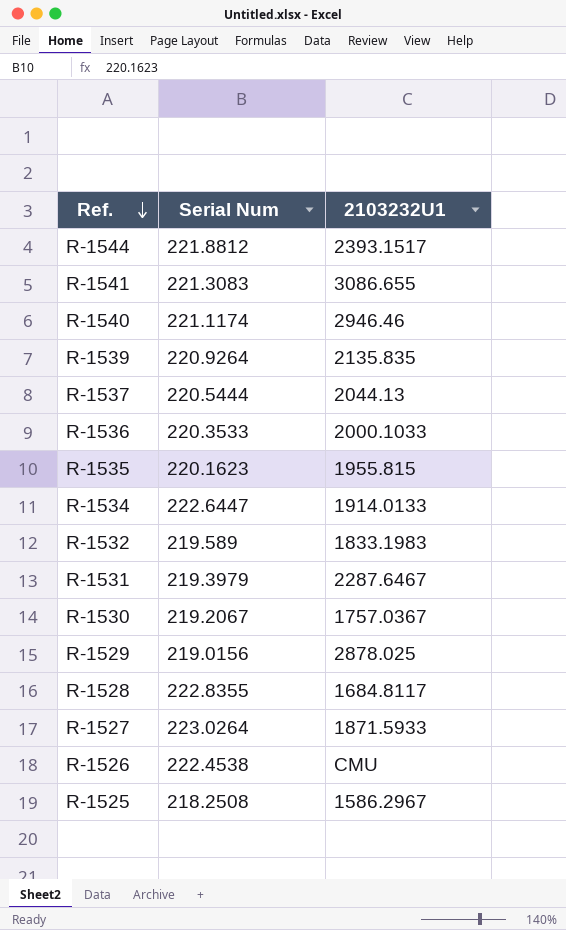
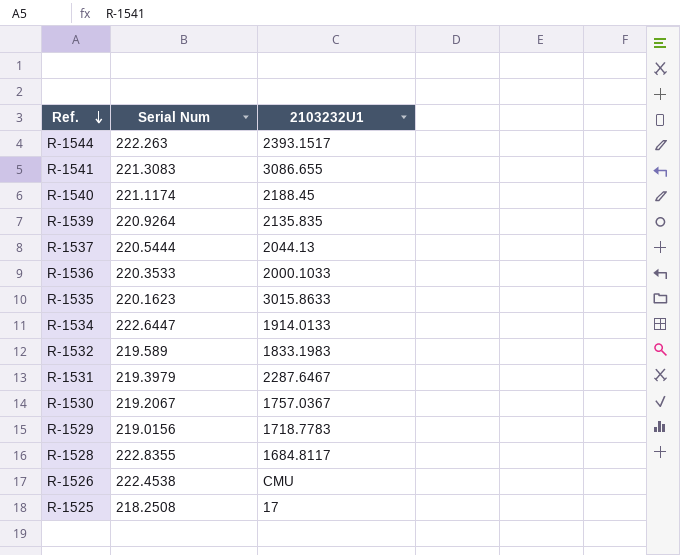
row R-1527: 223.0264 | 1871.5933 -> none
R-1544 | Serial Num: 221.8812 -> 222.263
R-1540 | 2103232U1: 2946.46 -> 2188.45
R-1535 | 2103232U1: 1955.815 -> 3015.8633
R-1529 | 2103232U1: 2878.025 -> 1718.7783
R-1525 | 2103232U1: 1586.2967 -> 17

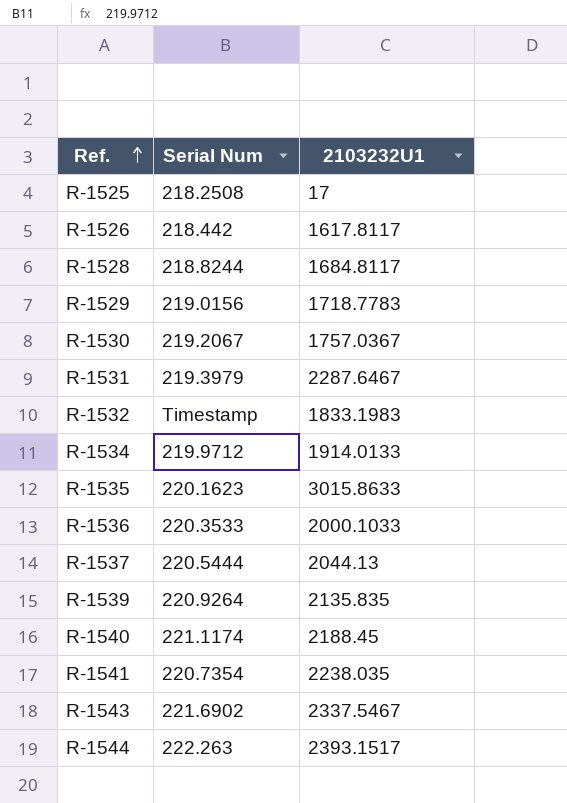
row order: Ref. descending -> Ref. ascending
R-1526 | Serial Num: 222.4538 -> 218.442
R-1526 | 2103232U1: CMU -> 1617.8117
R-1528 | Serial Num: 222.8355 -> 218.8244
R-1532 | Serial Num: 219.589 -> Timestamp
R-1534 | Serial Num: 222.6447 -> 219.9712
R-1541 | Serial Num: 221.3083 -> 220.7354
R-1541 | 2103232U1: 3086.655 -> 2238.035
row R-1543: none -> 221.6902 | 2337.5467

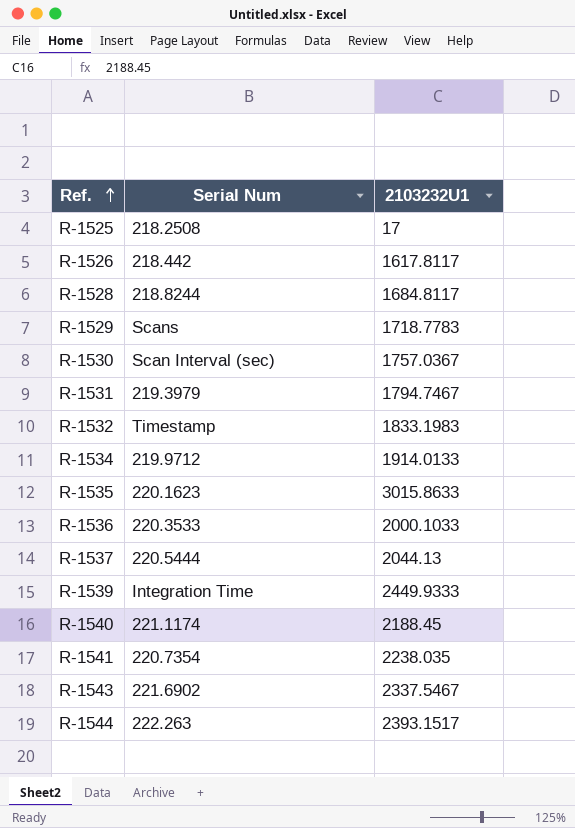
R-1529 | Serial Num: 219.0156 -> Scans
R-1530 | Serial Num: 219.2067 -> Scan Interval (sec)
R-1531 | 2103232U1: 2287.6467 -> 1794.7467
R-1539 | Serial Num: 220.9264 -> Integration Time
R-1539 | 2103232U1: 2135.835 -> 2449.9333

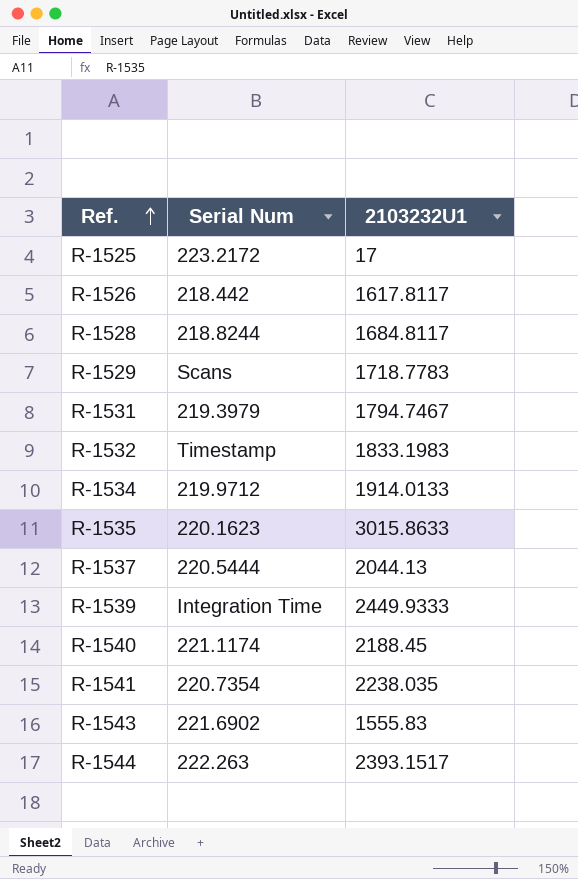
row R-1530: Scan Interval (sec) | 1757.0367 -> none
row R-1536: 220.3533 | 2000.1033 -> none
R-1525 | Serial Num: 218.2508 -> 223.2172
R-1543 | 2103232U1: 2337.5467 -> 1555.83

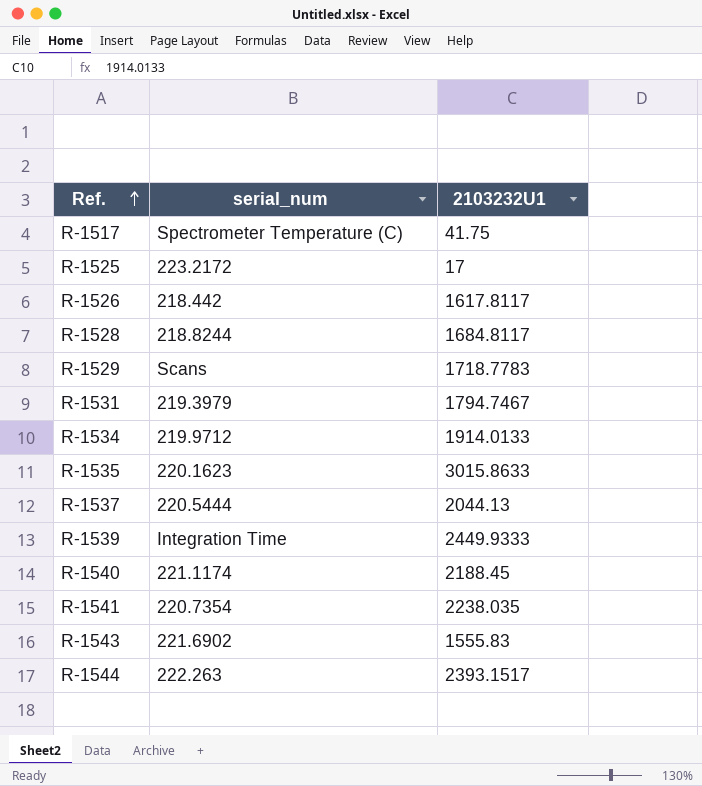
column name: Serial Num -> serial_num
row R-1532: Timestamp | 1833.1983 -> none
row R-1517: none -> Spectrometer Temperature (C) | 41.75

